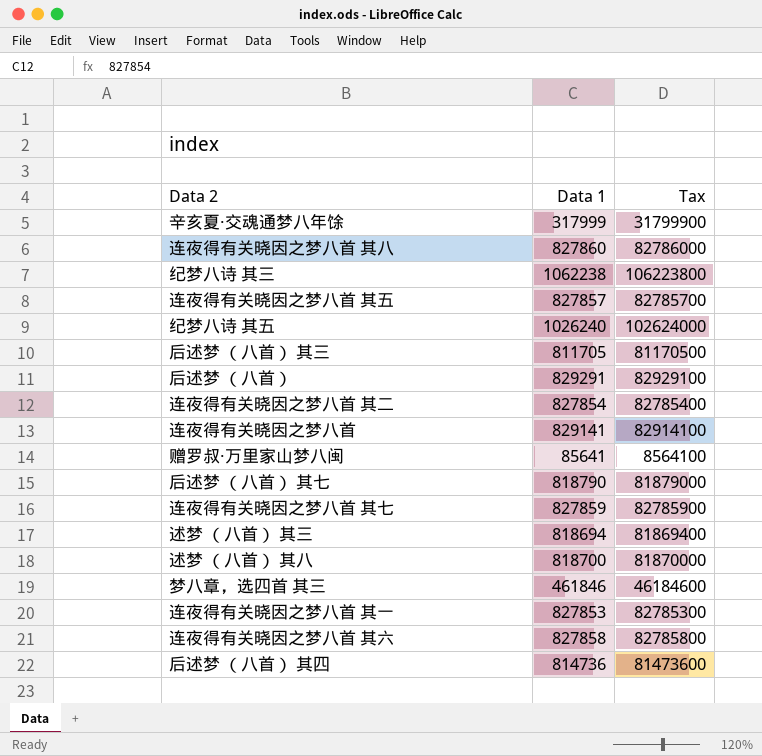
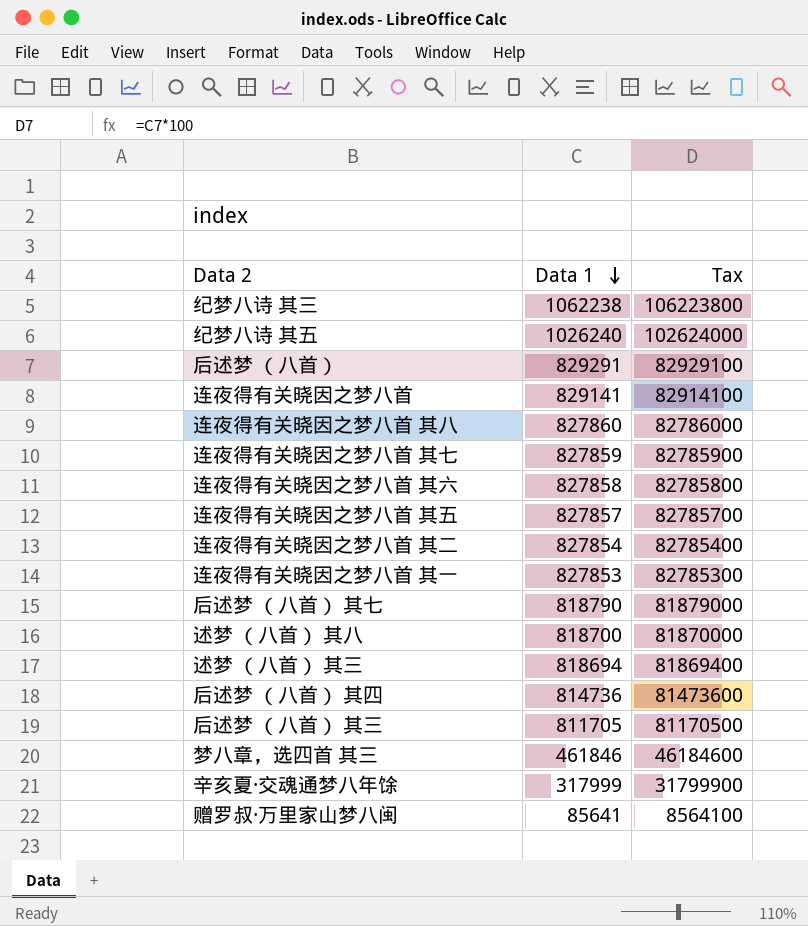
row order: none -> Data 1 descending

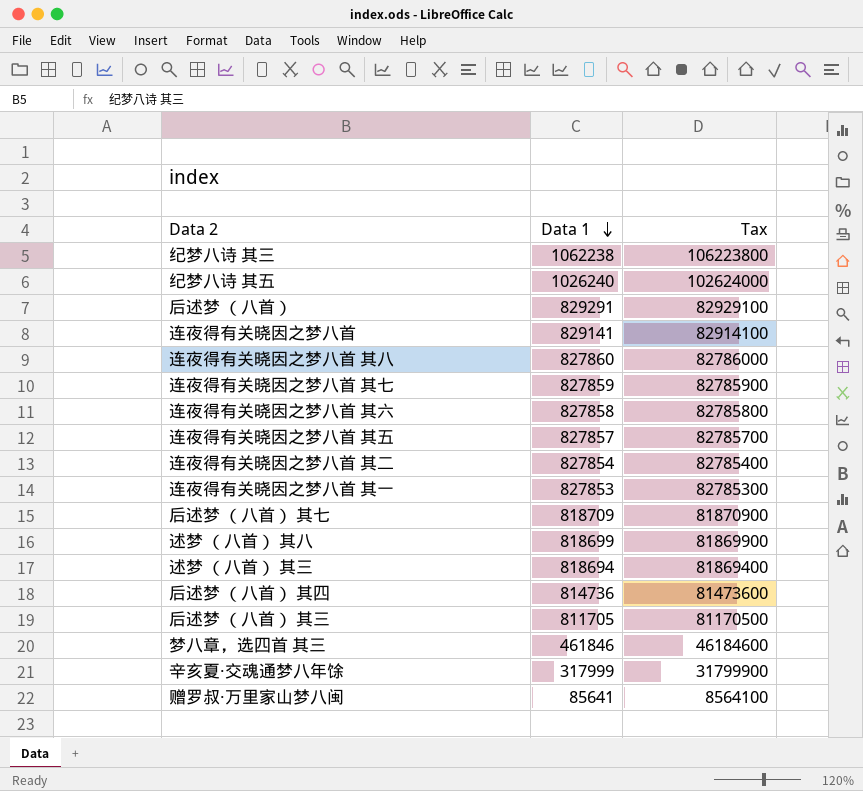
后述梦 （八首） 其七 | Data 1: 818790 -> 818709
后述梦 （八首） 其七 | Tax: 81879000 -> 81870900
述梦 （八首） 其八 | Data 1: 818700 -> 818699
述梦 （八首） 其八 | Tax: 81870000 -> 81869900

